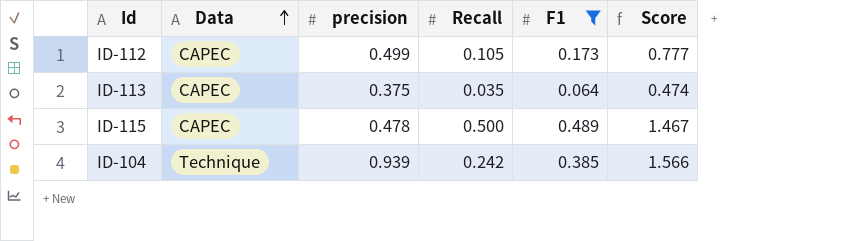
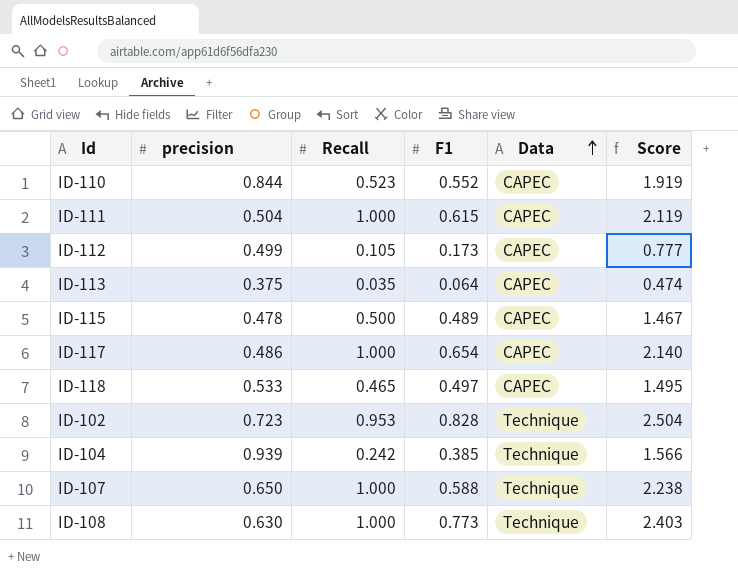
filter: F1 <= 0.489 -> none
column Data | position: 2 -> 5

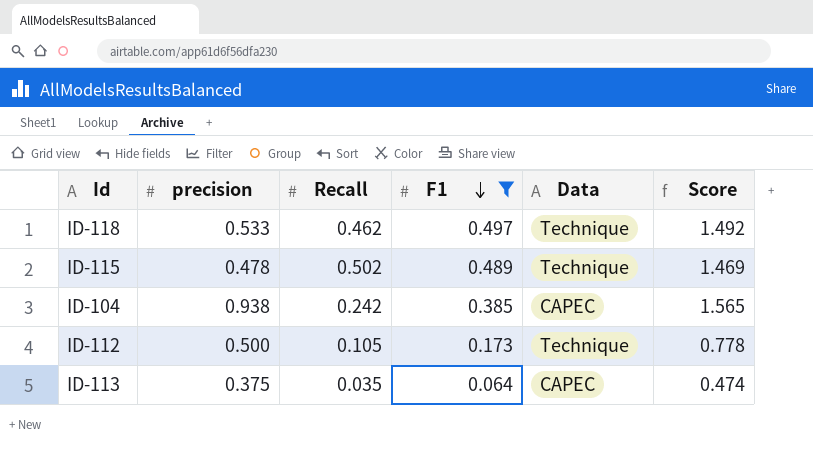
filter: none -> F1 <= 0.497
row order: Data ascending -> F1 descending
ID-118 | Recall: 0.465 -> 0.462
ID-118 | Data: CAPEC -> Technique
ID-118 | Score: 1.495 -> 1.492
ID-115 | Recall: 0.500 -> 0.502
ID-115 | Data: CAPEC -> Technique
ID-115 | Score: 1.467 -> 1.469
ID-104 | precision: 0.939 -> 0.938
ID-104 | Data: Technique -> CAPEC
ID-104 | Score: 1.566 -> 1.565
ID-112 | precision: 0.499 -> 0.500
ID-112 | Data: CAPEC -> Technique
ID-112 | Score: 0.777 -> 0.778

